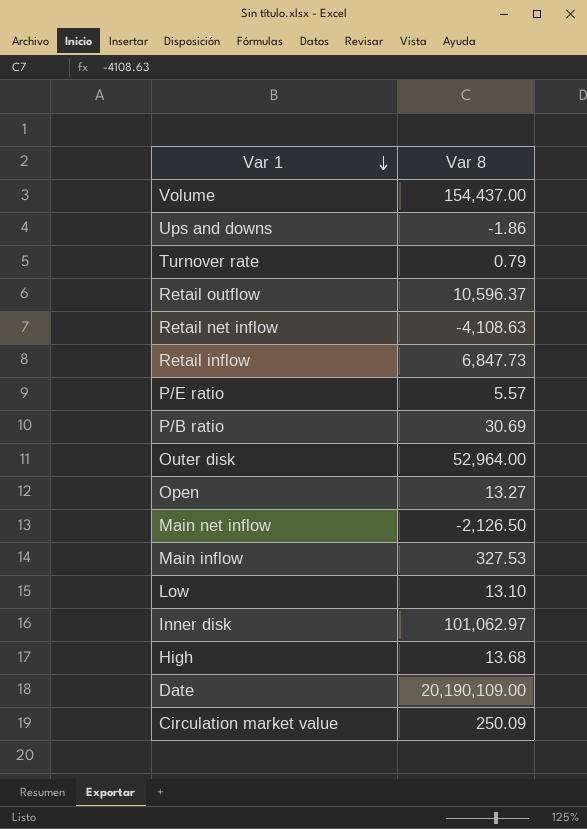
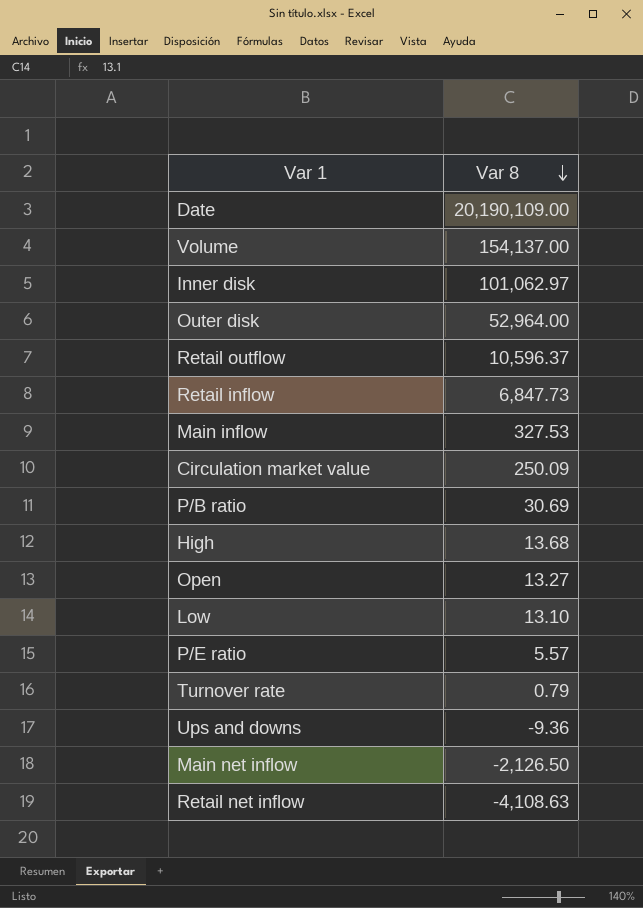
row order: Var 1 descending -> Var 8 descending
Volume | Var 8: 154,437.00 -> 154,137.00
Ups and downs | Var 8: -1.86 -> -9.36

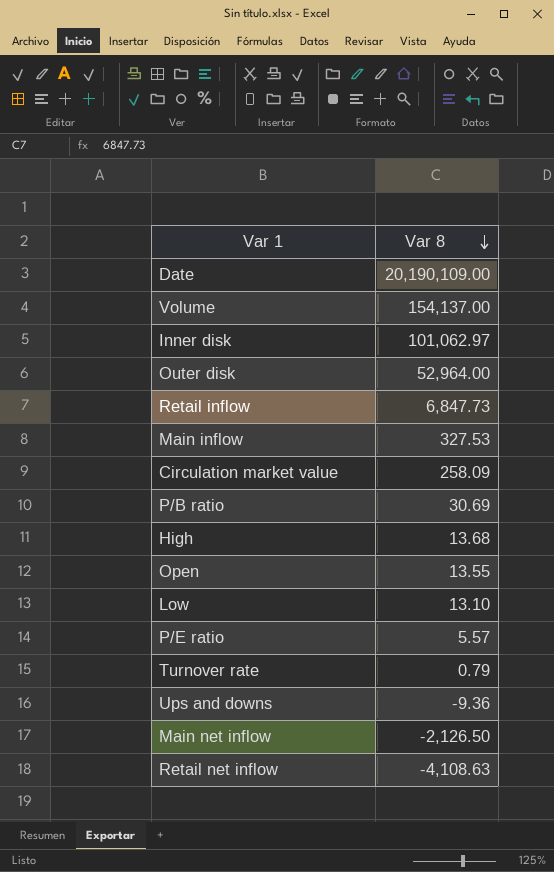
row Retail outflow: 10,596.37 -> none
Circulation market value | Var 8: 250.09 -> 258.09
Open | Var 8: 13.27 -> 13.55

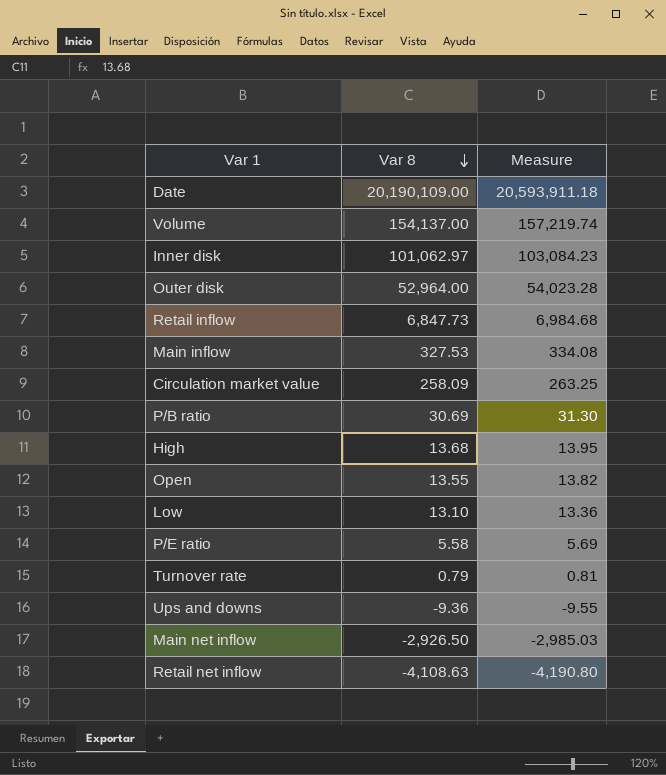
column Measure | formula: none -> [Var 8] * 1.02
P/E ratio | Var 8: 5.57 -> 5.58
Main net inflow | Var 8: -2,126.50 -> -2,926.50

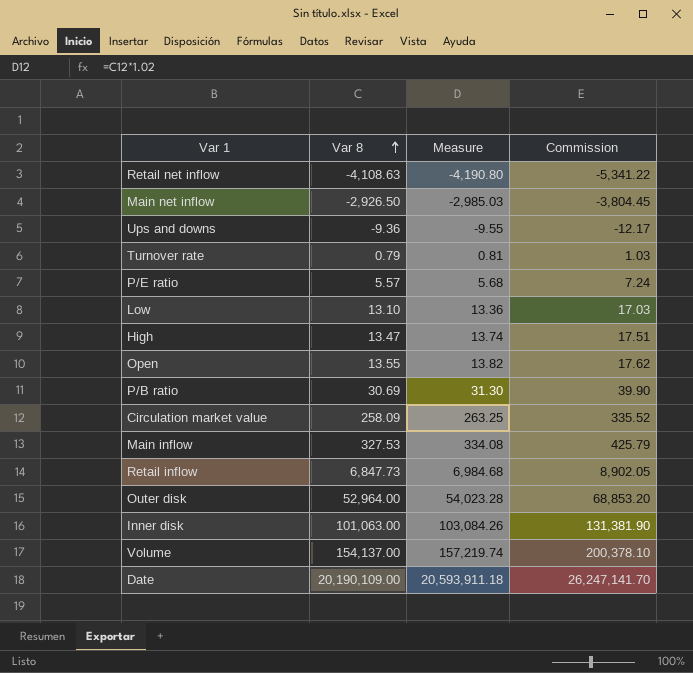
row order: Var 8 descending -> Var 8 ascending
column Commission | formula: none -> [Var 8] * 1.3
P/E ratio | Var 8: 5.58 -> 5.57
P/E ratio | Measure: 5.69 -> 5.68
High | Var 8: 13.68 -> 13.47
High | Measure: 13.95 -> 13.74
Inner disk | Var 8: 101,062.97 -> 101,063.00
Inner disk | Measure: 103,084.23 -> 103,084.26

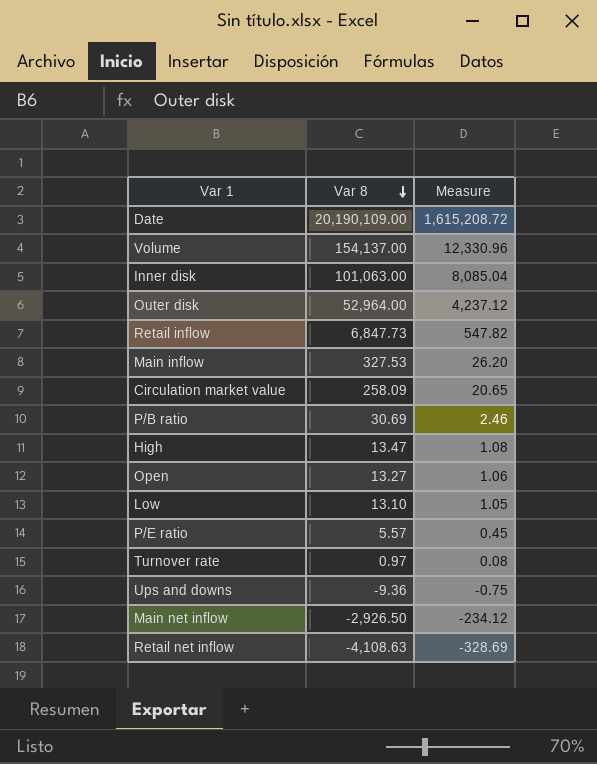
row order: Var 8 ascending -> Var 8 descending
column Commission | formula: [Var 8] * 1.3 -> none
column Measure | formula: [Var 8] * 1.02 -> [Var 8] * 0.08
Open | Var 8: 13.55 -> 13.27
Turnover rate | Var 8: 0.79 -> 0.97

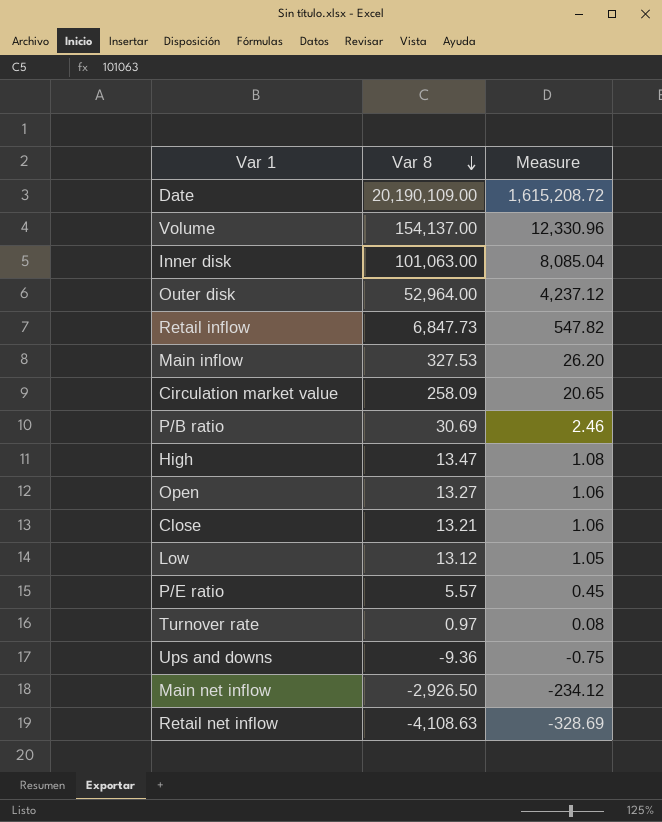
row Close: none -> 13.21 | 1.06
Low | Var 8: 13.10 -> 13.12

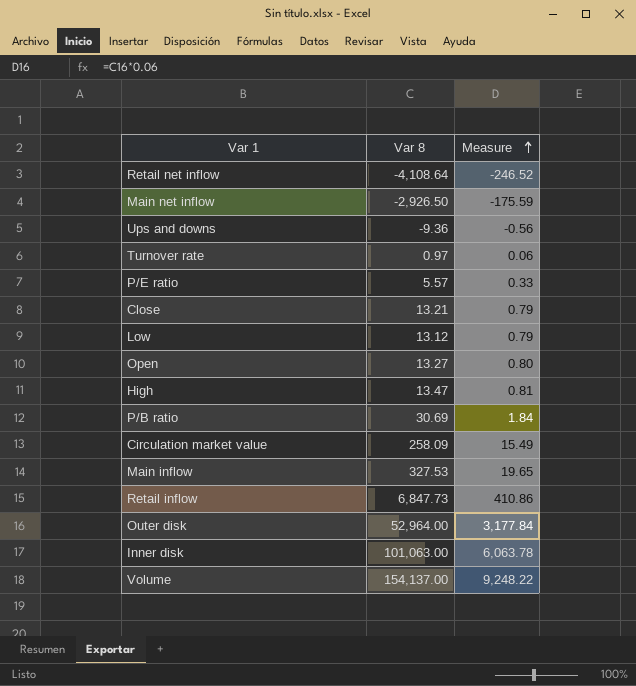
row order: Var 8 descending -> Measure ascending
column Measure | formula: [Var 8] * 0.08 -> [Var 8] * 0.06
row Date: 20,190,109.00 | 1,615,208.72 -> none
Retail net inflow | Var 8: -4,108.63 -> -4,108.64

